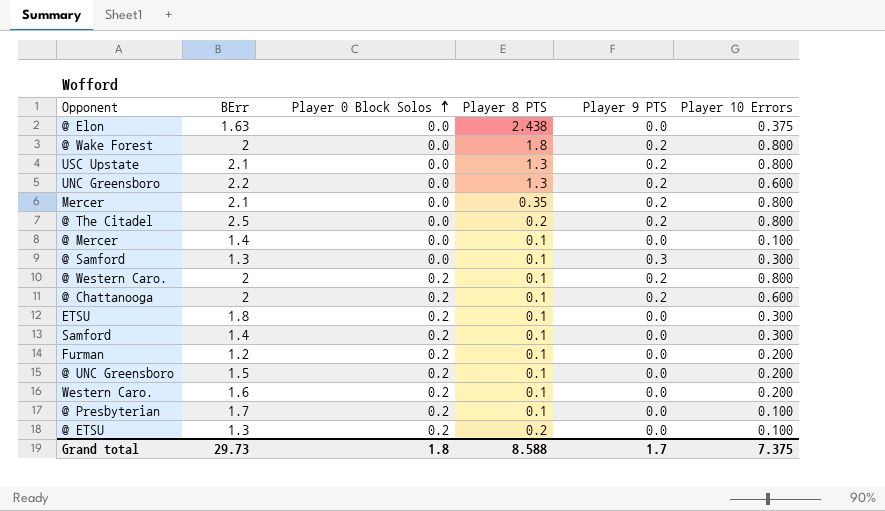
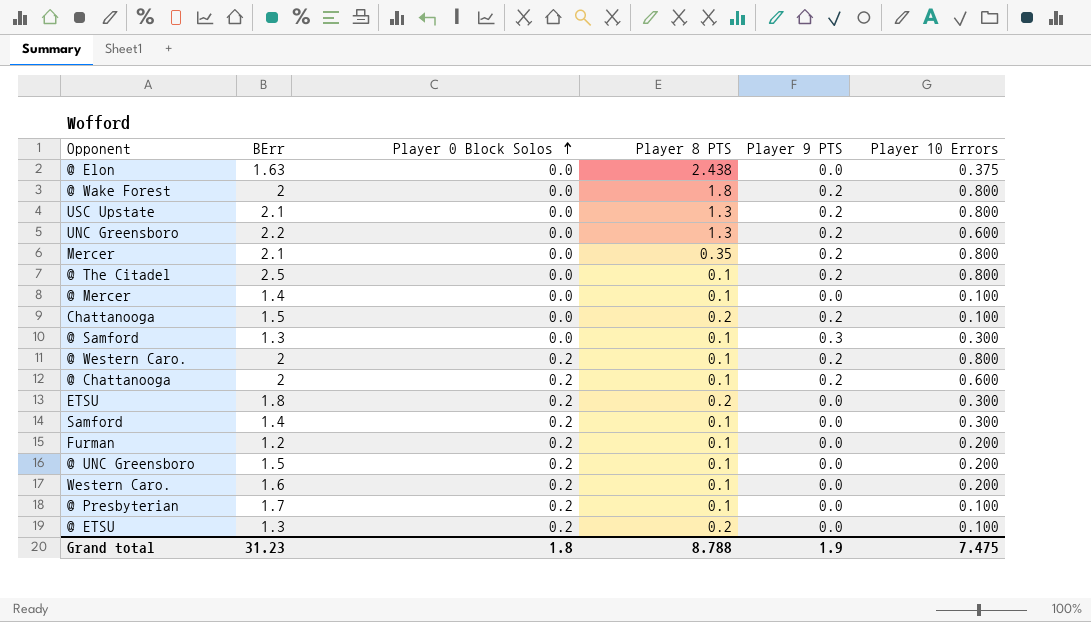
@ The Citadel | Player 8 PTS: 0.2 -> 0.1
row Chattanooga: none -> 1.5 | 0.0 | 0.2 | 0.2 | 0.100
ETSU | Player 8 PTS: 0.1 -> 0.2
Grand total | BErr: 29.73 -> 31.23
Grand total | Player 8 PTS: 8.588 -> 8.788
Grand total | Player 9 PTS: 1.7 -> 1.9
Grand total | Player 10 Errors: 7.375 -> 7.475

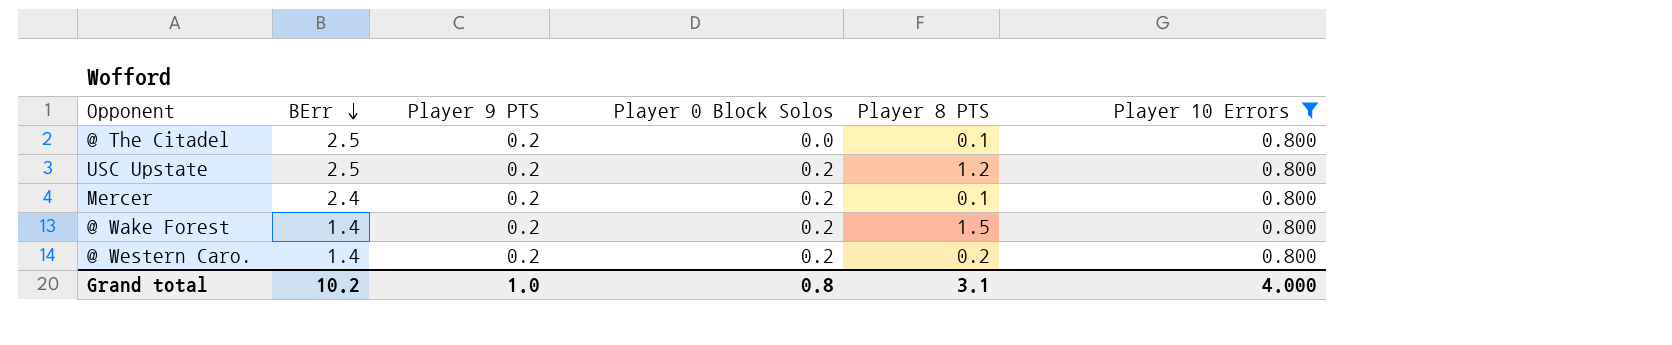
filter: none -> Player 10 Errors = 0.800
row order: Player 0 Block Solos ascending -> BErr descending
column Player 9 PTS | position: 5 -> 3
USC Upstate | BErr: 2.1 -> 2.5
USC Upstate | Player 0 Block Solos: 0.0 -> 0.2
USC Upstate | Player 8 PTS: 1.3 -> 1.2
Mercer | BErr: 2.1 -> 2.4
Mercer | Player 0 Block Solos: 0.0 -> 0.2
Mercer | Player 8 PTS: 0.35 -> 0.1
@ Wake Forest | BErr: 2 -> 1.4
@ Wake Forest | Player 0 Block Solos: 0.0 -> 0.2
@ Wake Forest | Player 8 PTS: 1.8 -> 1.5
@ Western Caro. | BErr: 2 -> 1.4
@ Western Caro. | Player 8 PTS: 0.1 -> 0.2
Grand total | BErr: 31.23 -> 10.2
Grand total | Player 9 PTS: 1.9 -> 1.0
Grand total | Player 0 Block Solos: 1.8 -> 0.8
Grand total | Player 8 PTS: 8.788 -> 3.1
Grand total | Player 10 Errors: 7.475 -> 4.000

